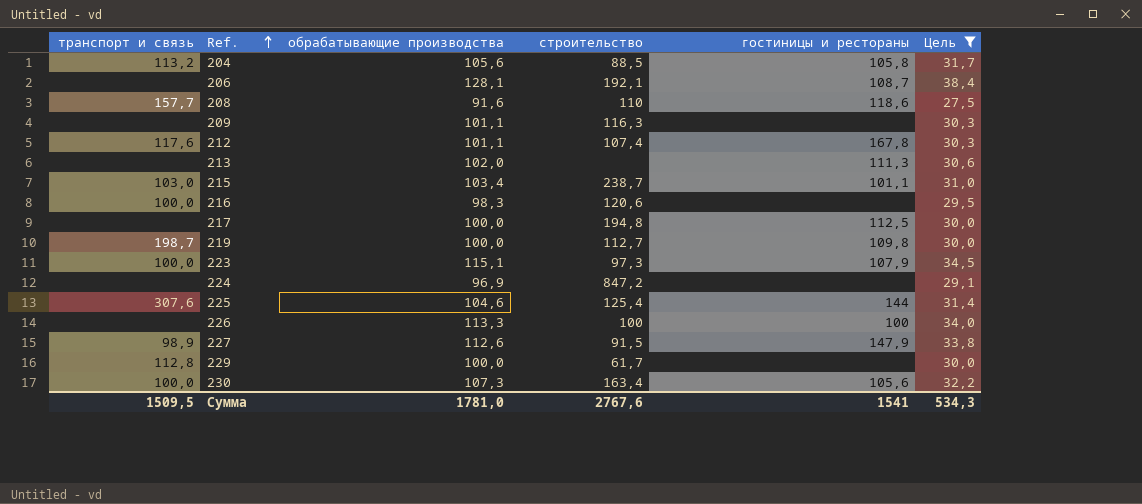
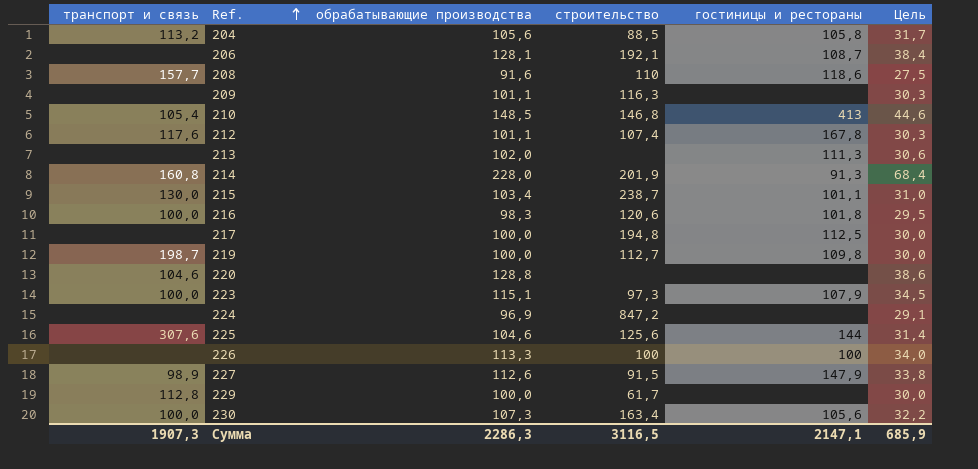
filter: Цель <= 38,4 -> none
215 | транспорт и связь: 103,0 -> 130,0
216 | гостиницы и рестораны: none -> 101,8
225 | строительство: 125,4 -> 125,6
Сумма | транспорт и связь: 1509,5 -> 1907,3
Сумма | обрабатывающие производства: 1781,0 -> 2286,3
Сумма | строительство: 2767,6 -> 3116,5
Сумма | гостиницы и рестораны: 1541 -> 2147,1
Сумма | Цель: 534,3 -> 685,9

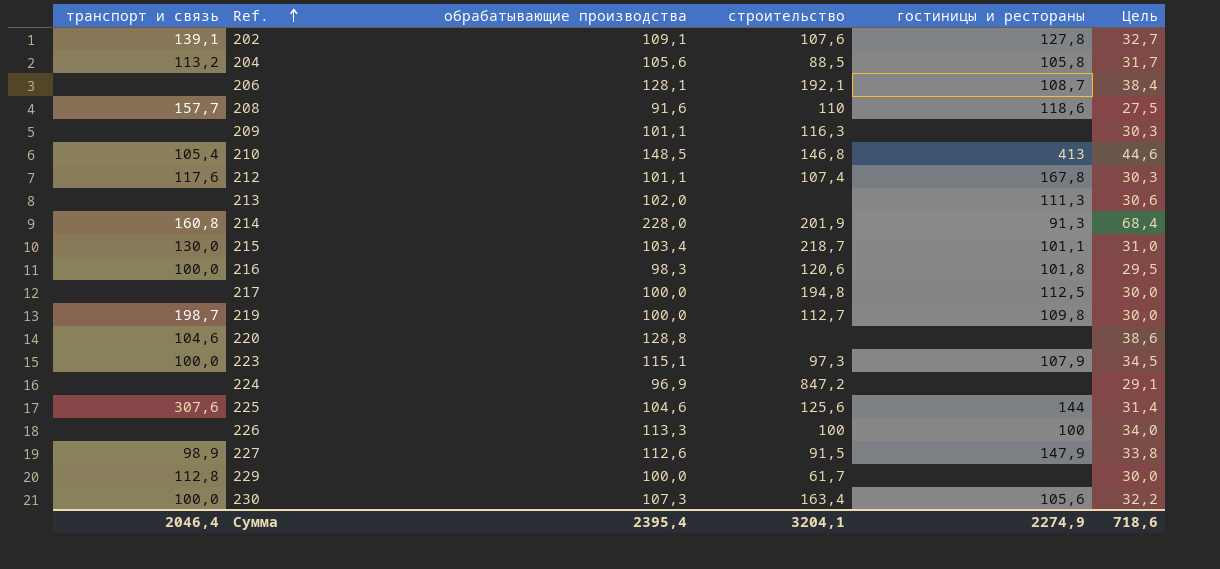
row 202: none -> 139,1 | 109,1 | 107,6 | 127,8 | 32,7
215 | строительство: 238,7 -> 218,7
Сумма | транспорт и связь: 1907,3 -> 2046,4
Сумма | обрабатывающие производства: 2286,3 -> 2395,4
Сумма | строительство: 3116,5 -> 3204,1
Сумма | гостиницы и рестораны: 2147,1 -> 2274,9
Сумма | Цель: 685,9 -> 718,6

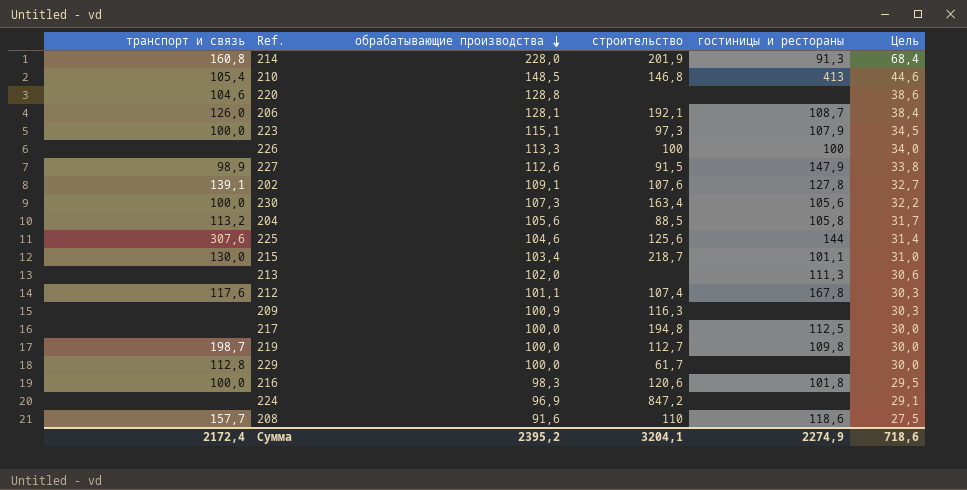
row order: Ref. ascending -> обрабатывающие производства descending
206 | транспорт и связь: none -> 126,0
209 | обрабатывающие производства: 101,1 -> 100,9
Сумма | транспорт и связь: 2046,4 -> 2172,4
Сумма | обрабатывающие производства: 2395,4 -> 2395,2

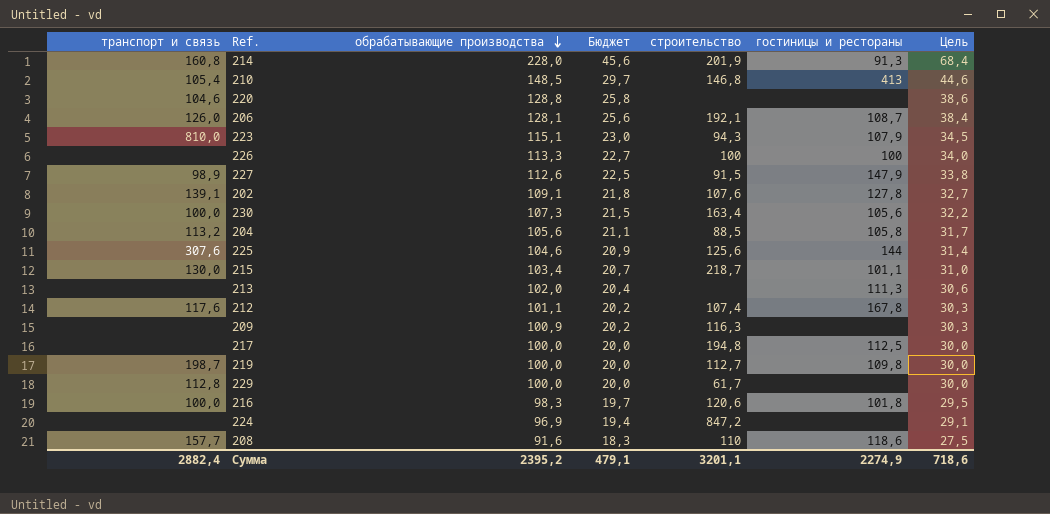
column Бюджет | formula: none -> [обрабатывающие производства] * 0,2
223 | транспорт и связь: 100,0 -> 810,0
223 | строительство: 97,3 -> 94,3
Сумма | транспорт и связь: 2172,4 -> 2882,4
Сумма | строительство: 3204,1 -> 3201,1

